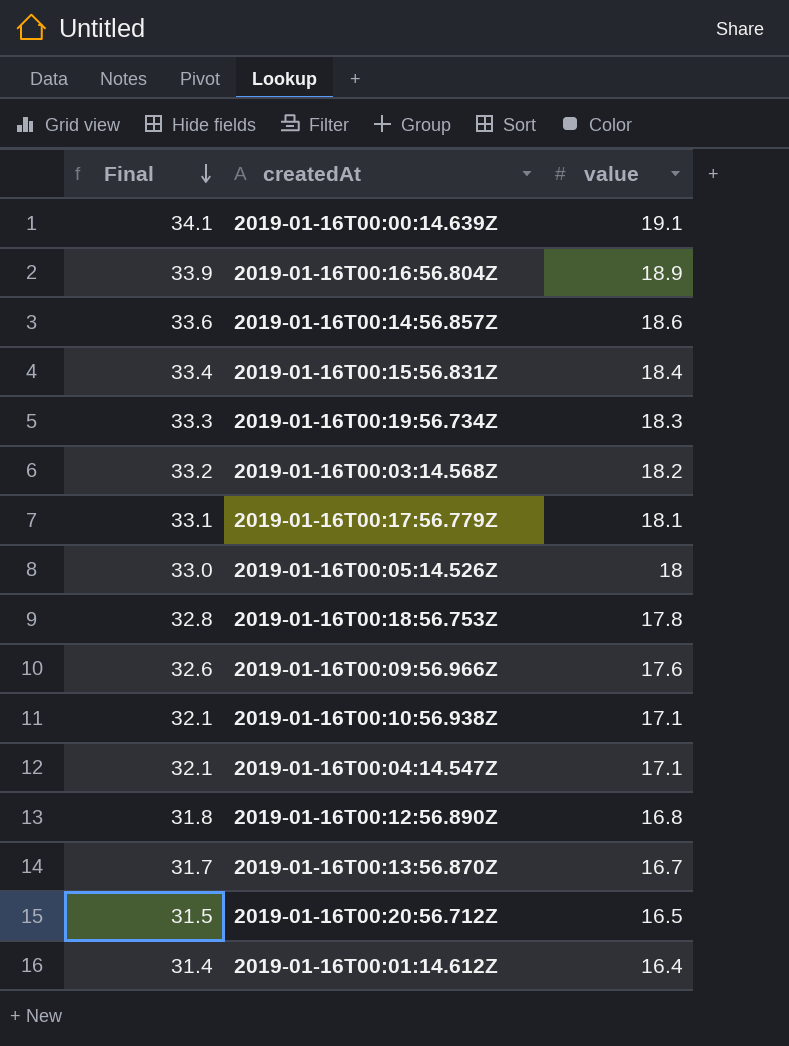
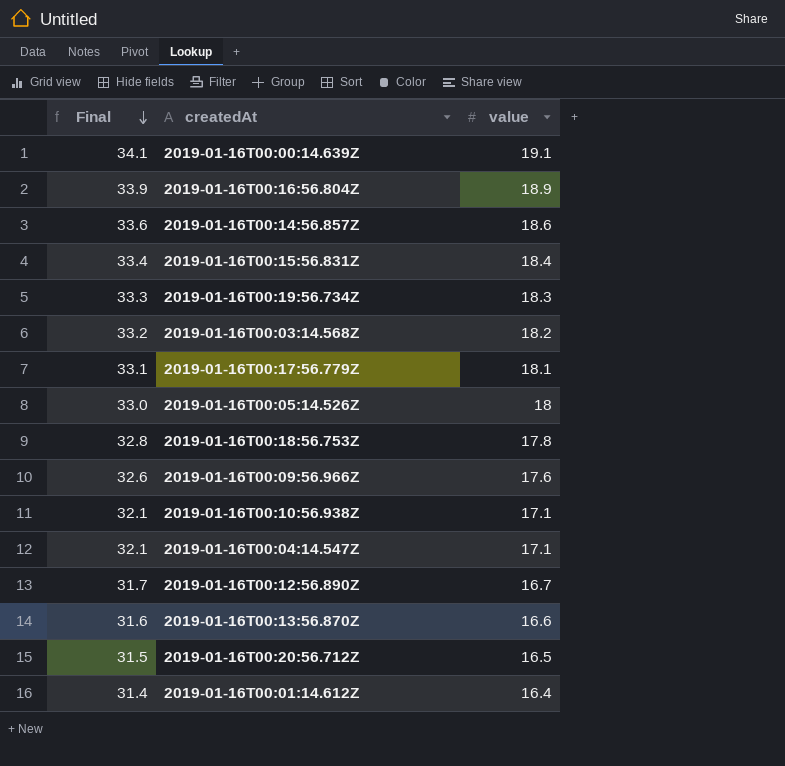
2019-01-16T00:12:56.890Z | Final: 31.8 -> 31.7
2019-01-16T00:12:56.890Z | value: 16.8 -> 16.7
2019-01-16T00:13:56.870Z | Final: 31.7 -> 31.6
2019-01-16T00:13:56.870Z | value: 16.7 -> 16.6

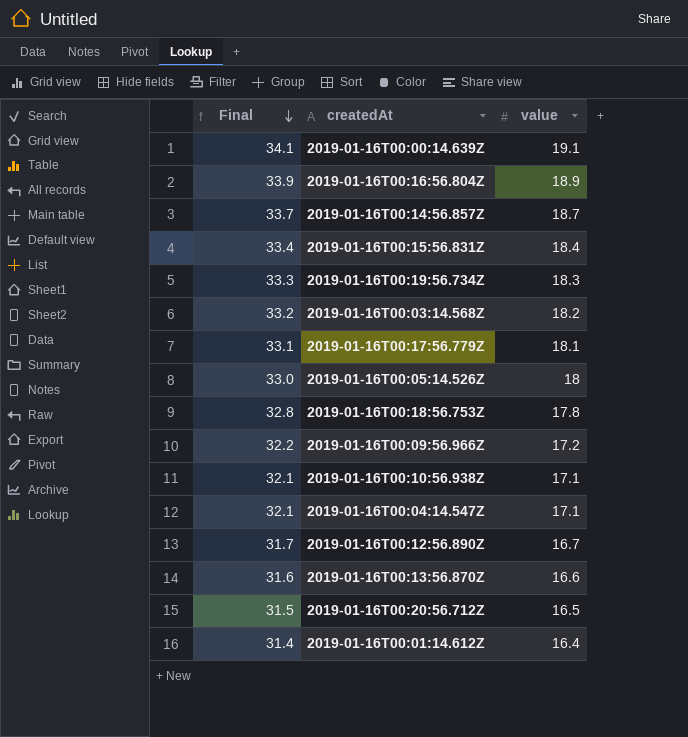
2019-01-16T00:14:56.857Z | Final: 33.6 -> 33.7
2019-01-16T00:14:56.857Z | value: 18.6 -> 18.7
2019-01-16T00:09:56.966Z | Final: 32.6 -> 32.2
2019-01-16T00:09:56.966Z | value: 17.6 -> 17.2

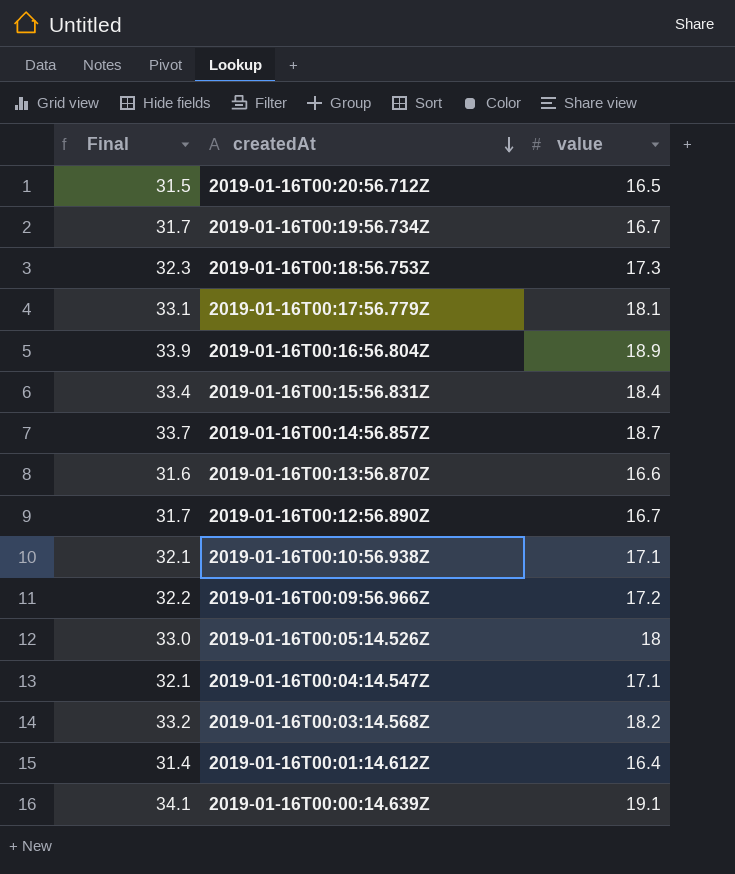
row order: Final descending -> createdAt descending
2019-01-16T00:19:56.734Z | Final: 33.3 -> 31.7
2019-01-16T00:19:56.734Z | value: 18.3 -> 16.7
2019-01-16T00:18:56.753Z | Final: 32.8 -> 32.3
2019-01-16T00:18:56.753Z | value: 17.8 -> 17.3

